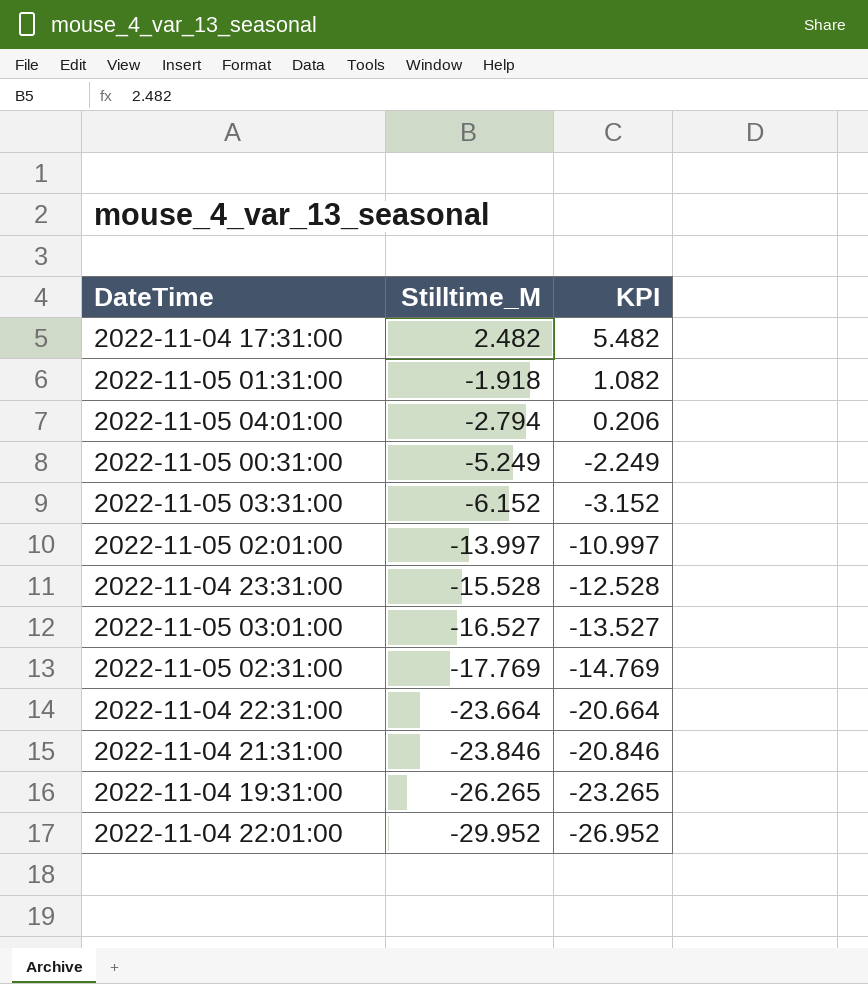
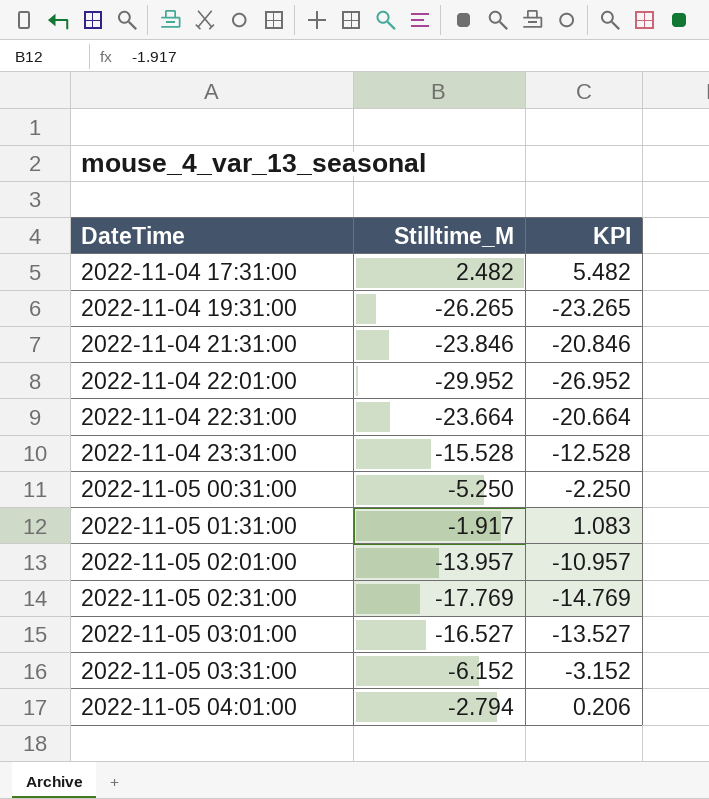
row order: Stilltime_M descending -> DateTime ascending
2022-11-05 00:31:00 | Stilltime_M: -5.249 -> -5.250
2022-11-05 00:31:00 | KPI: -2.249 -> -2.250
2022-11-05 01:31:00 | Stilltime_M: -1.918 -> -1.917
2022-11-05 01:31:00 | KPI: 1.082 -> 1.083
2022-11-05 02:01:00 | Stilltime_M: -13.997 -> -13.957
2022-11-05 02:01:00 | KPI: -10.997 -> -10.957

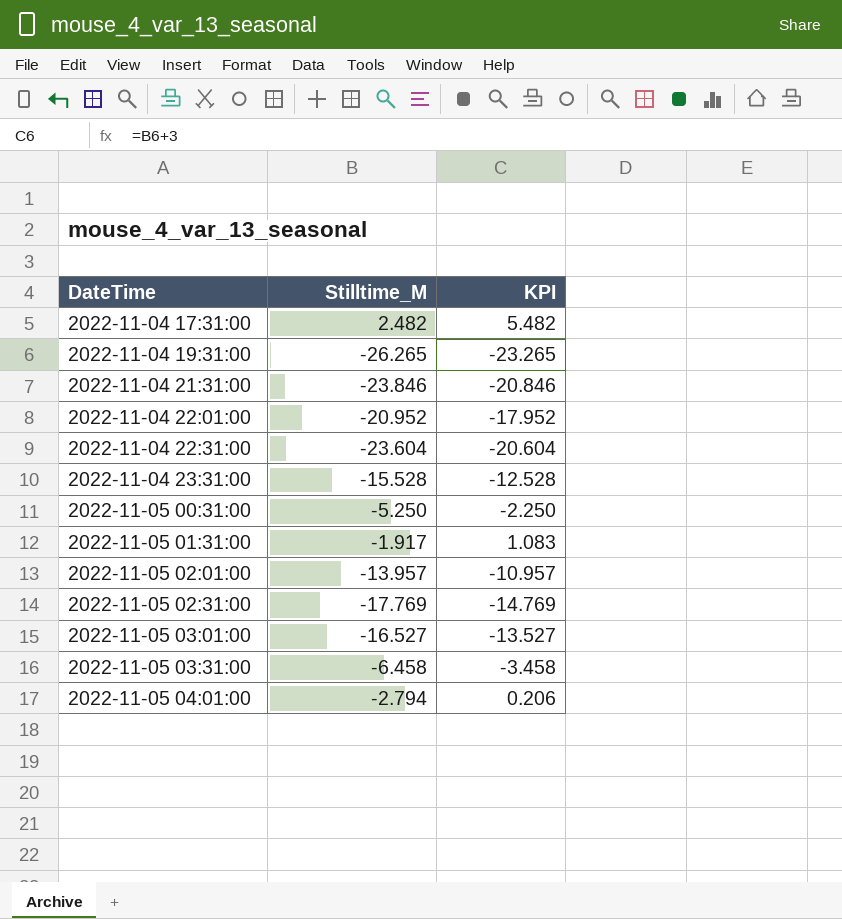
2022-11-04 22:01:00 | Stilltime_M: -29.952 -> -20.952
2022-11-04 22:01:00 | KPI: -26.952 -> -17.952
2022-11-04 22:31:00 | Stilltime_M: -23.664 -> -23.604
2022-11-04 22:31:00 | KPI: -20.664 -> -20.604
2022-11-05 03:31:00 | Stilltime_M: -6.152 -> -6.458
2022-11-05 03:31:00 | KPI: -3.152 -> -3.458

